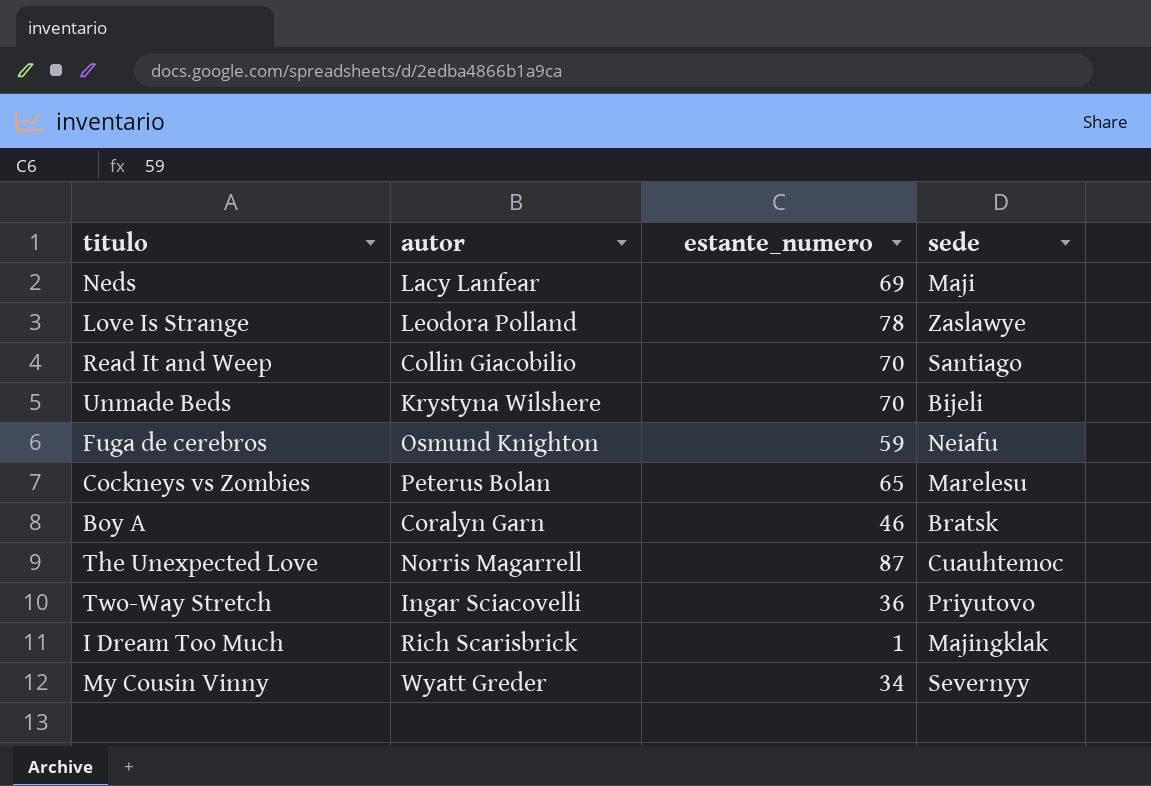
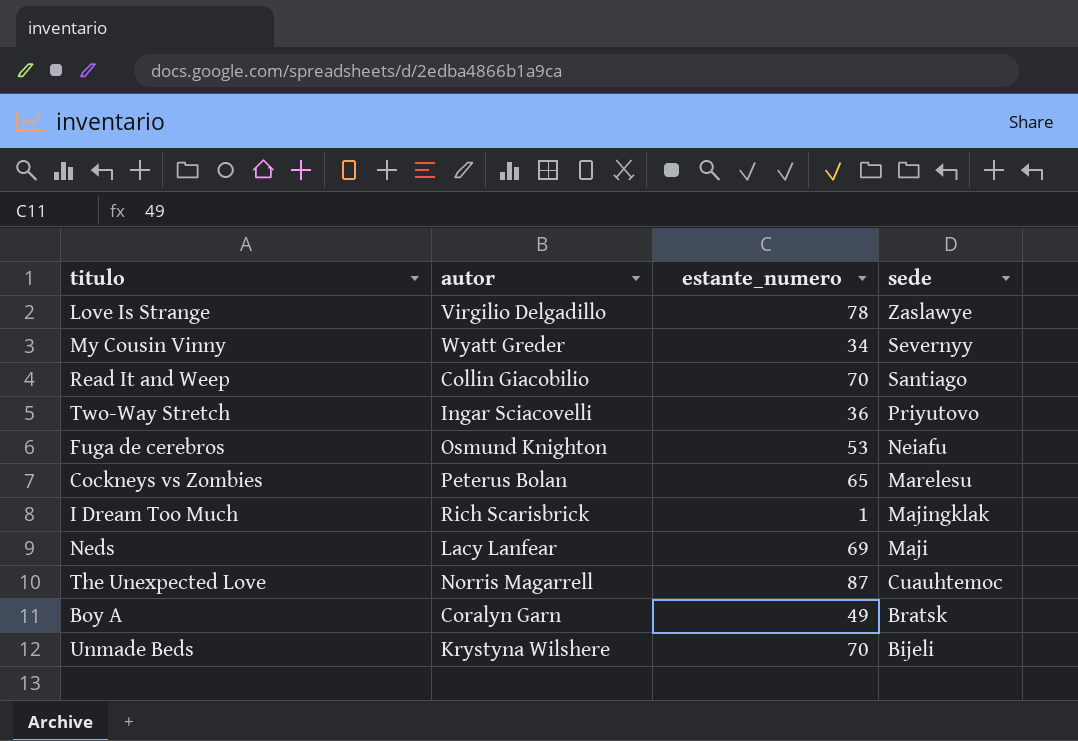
row order: none -> sede descending
Love Is Strange | autor: Leodora Polland -> Virgilio Delgadillo
Fuga de cerebros | estante_numero: 59 -> 53
Boy A | estante_numero: 46 -> 49

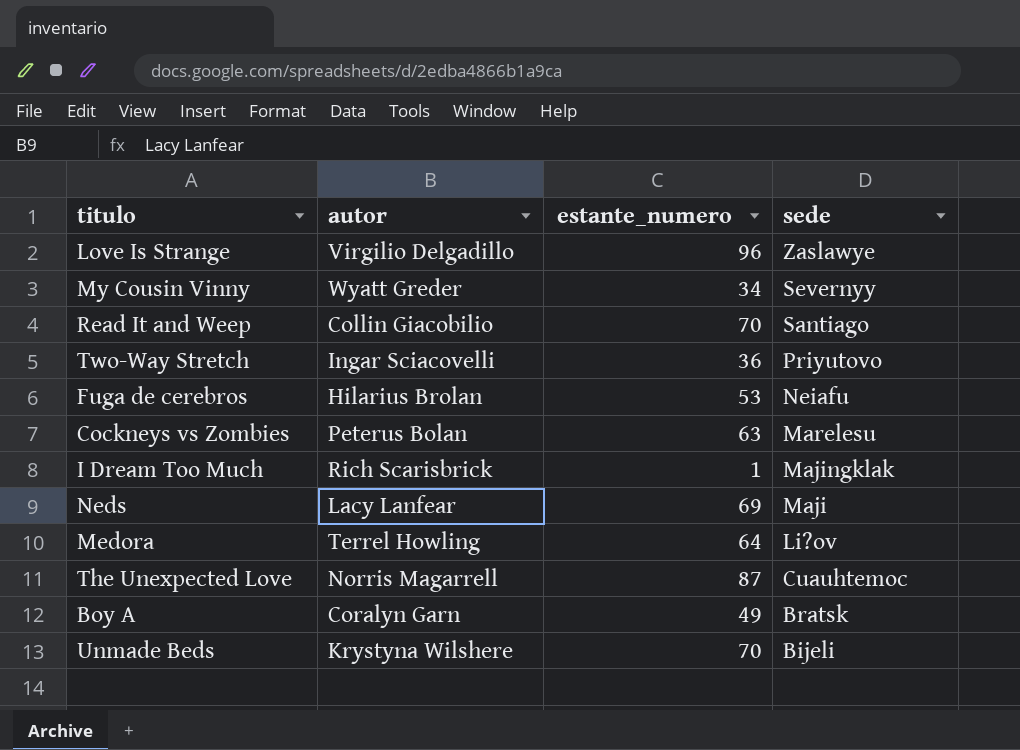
Love Is Strange | estante_numero: 78 -> 96
Fuga de cerebros | autor: Osmund Knighton -> Hilarius Brolan
Cockneys vs Zombies | estante_numero: 65 -> 63
row Medora: none -> Terrel Howling | 64 | Li?ov

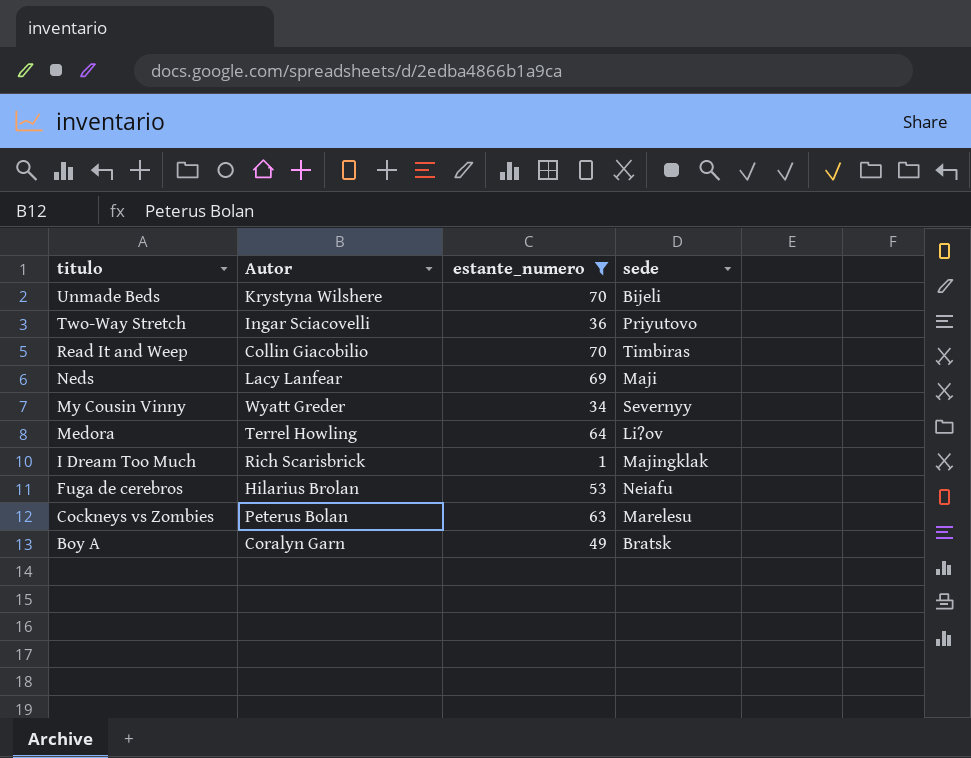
filter: none -> estante_numero <= 70
row order: sede descending -> titulo descending
column name: autor -> Autor
Read It and Weep | sede: Santiago -> Timbiras

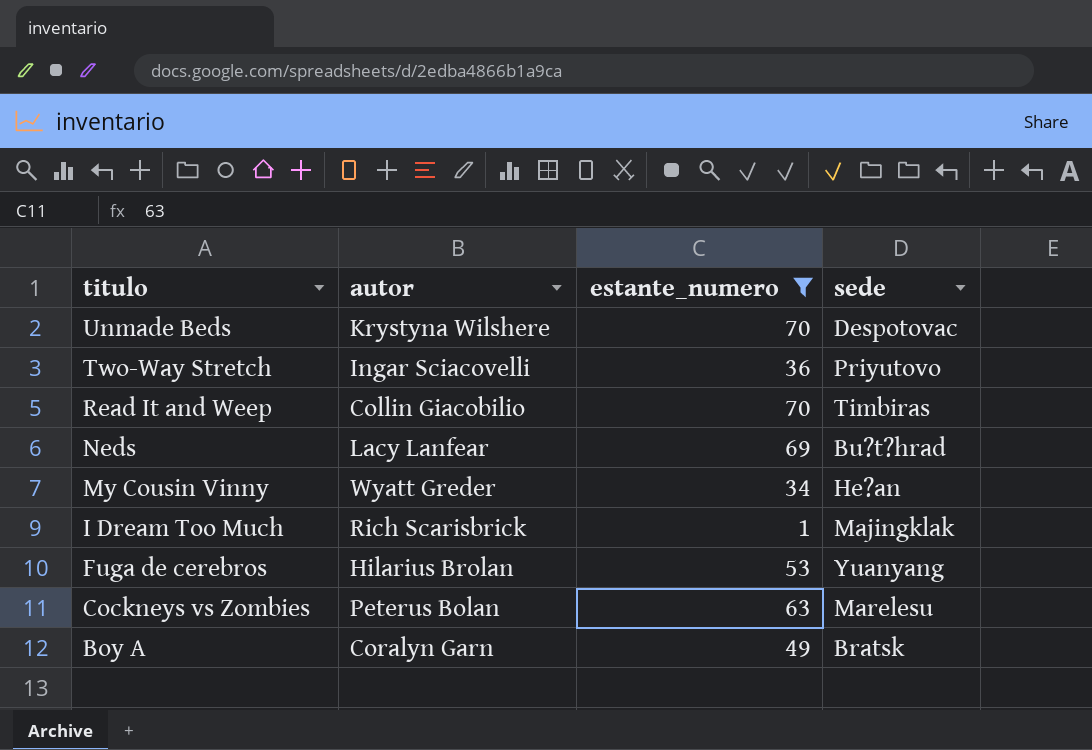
column name: Autor -> autor
row Medora: Terrel Howling | 64 | Li?ov -> none
Unmade Beds | sede: Bijeli -> Despotovac
Neds | sede: Maji -> Bu?t?hrad
My Cousin Vinny | sede: Severnyy -> He?an
Fuga de cerebros | sede: Neiafu -> Yuanyang

